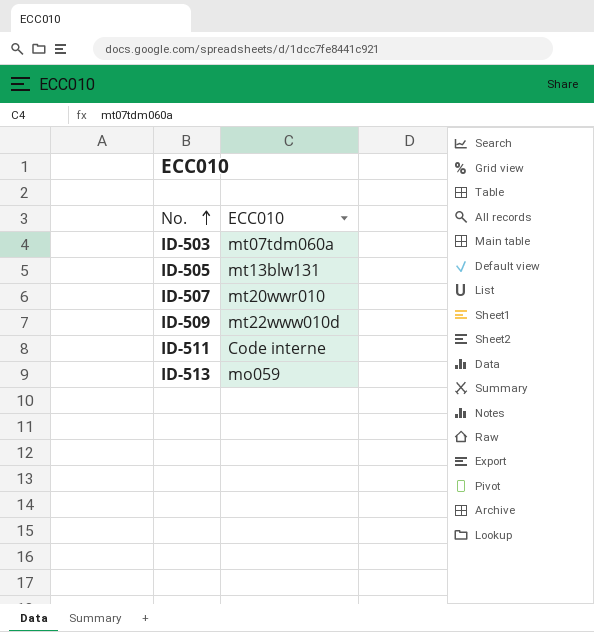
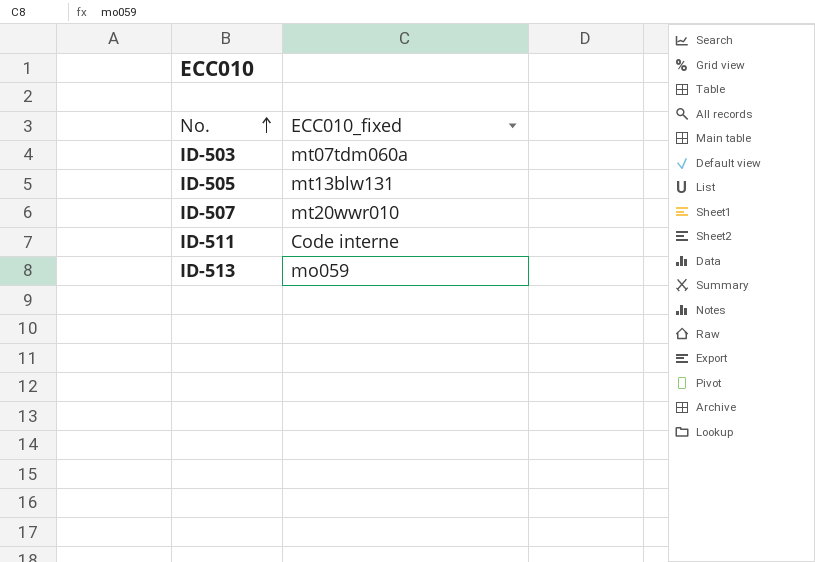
column name: ECC010 -> ECC010_fixed
row ID-509: mt22www010d -> none

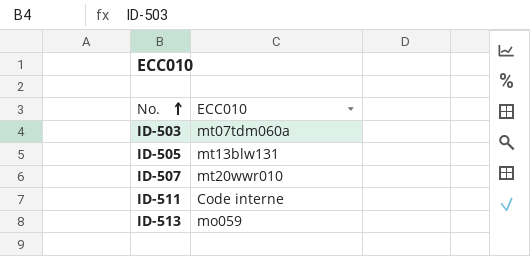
column name: ECC010_fixed -> ECC010

